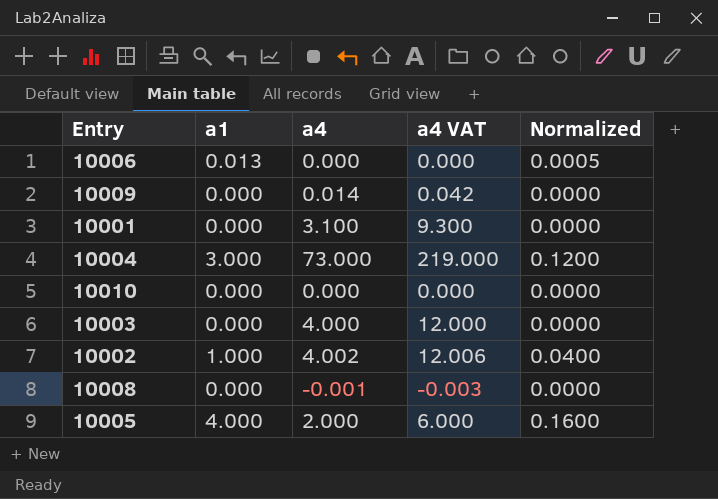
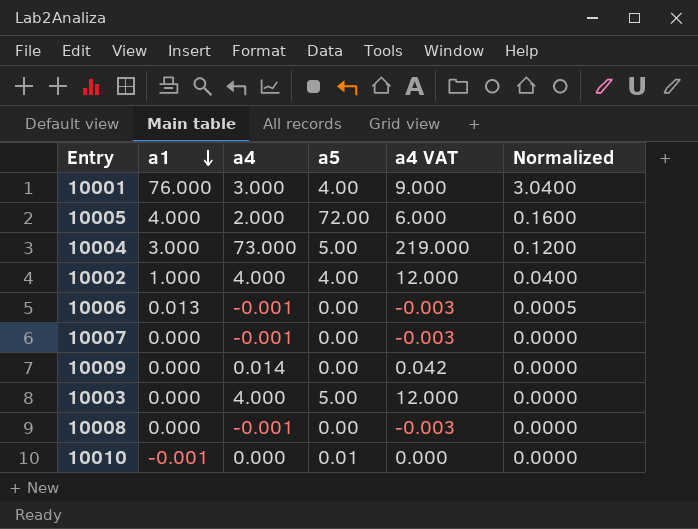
row order: none -> a1 descending
column a5 | position: none -> 4
10001 | a1: 0.000 -> 76.000
10001 | a4: 3.100 -> 3.000
10001 | a4 VAT: 9.300 -> 9.000
10001 | Normalized: 0.0000 -> 3.0400
10002 | a4: 4.002 -> 4.000
10002 | a4 VAT: 12.006 -> 12.000
10006 | a4: 0.000 -> -0.001
10006 | a4 VAT: 0.000 -> -0.003
row 10007: none -> 0.000 | -0.001 | 0.00 | -0.003 | 0.0000
10010 | a1: 0.000 -> -0.001

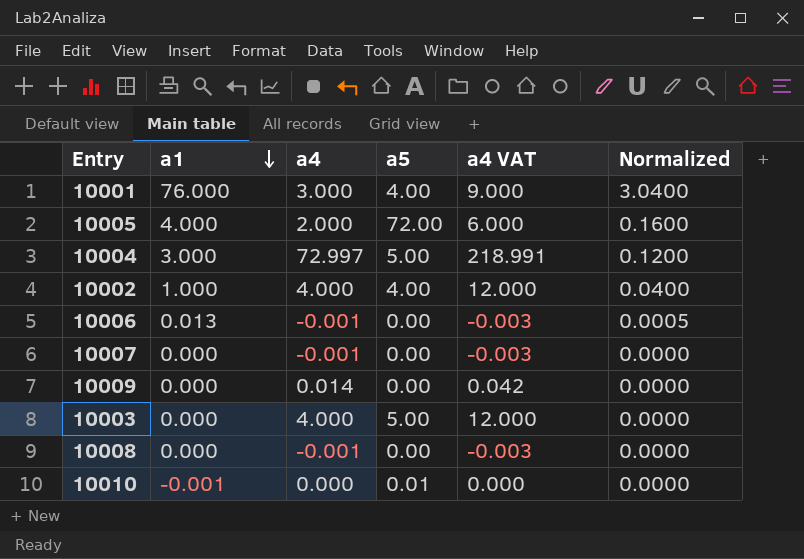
10004 | a4: 73.000 -> 72.997
10004 | a4 VAT: 219.000 -> 218.991

